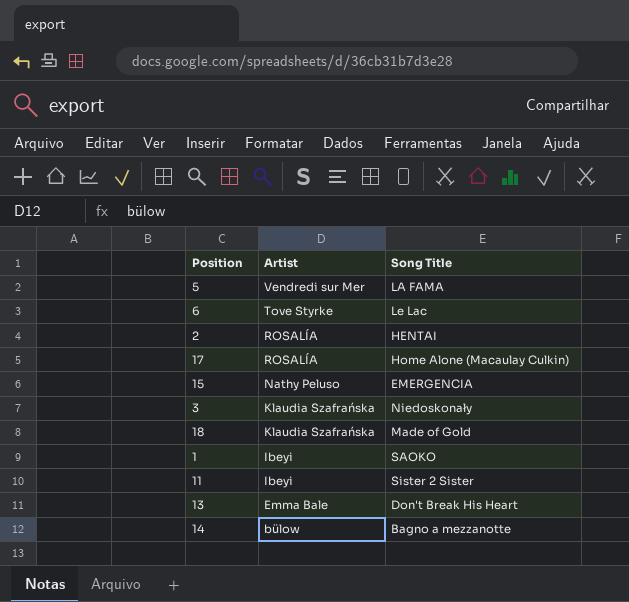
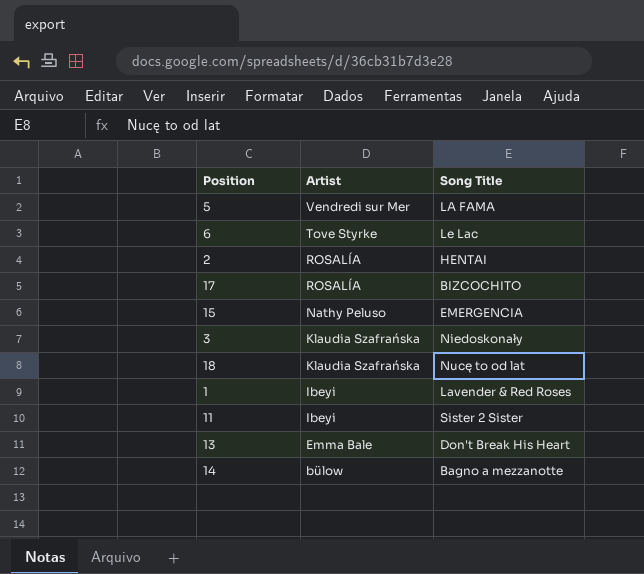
17 | Song Title: Home Alone (Macaulay Culkin) -> BIZCOCHITO
18 | Song Title: Made of Gold -> Nucę to od lat
1 | Song Title: SAOKO -> Lavender & Red Roses

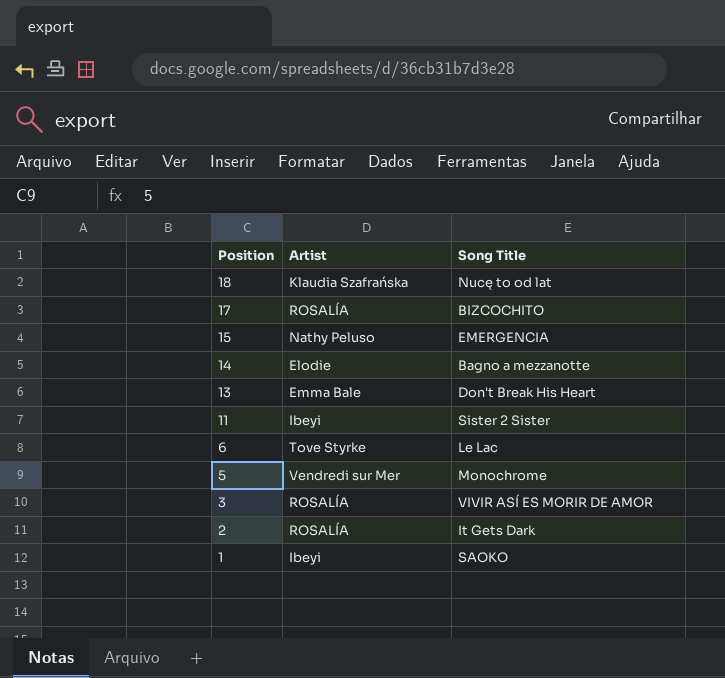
row order: Artist descending -> Position descending
14 | Artist: bülow -> Elodie
5 | Song Title: LA FAMA -> Monochrome
3 | Artist: Klaudia Szafrańska -> ROSALÍA
3 | Song Title: Niedoskonały -> VIVIR ASÍ ES MORIR DE AMOR
2 | Song Title: HENTAI -> It Gets Dark
1 | Song Title: Lavender & Red Roses -> SAOKO

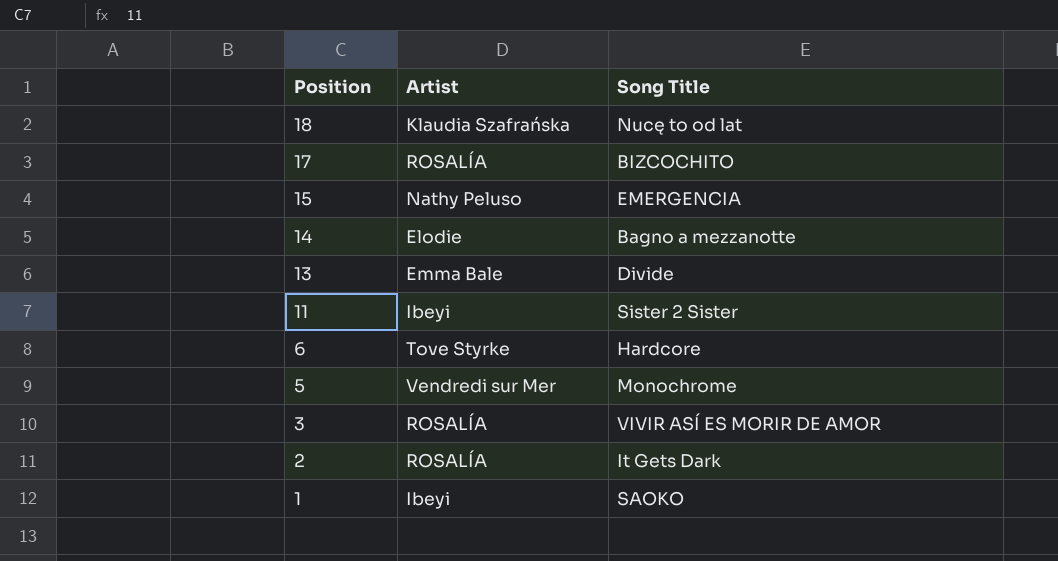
13 | Song Title: Don't Break His Heart -> Divide
6 | Song Title: Le Lac -> Hardcore

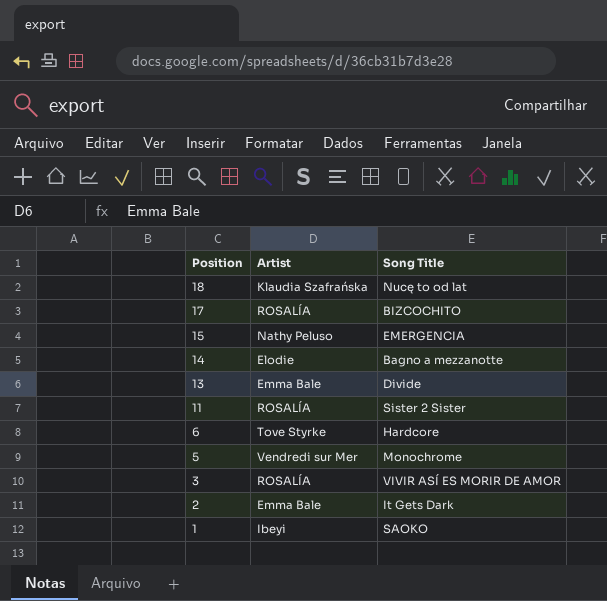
11 | Artist: Ibeyi -> ROSALÍA
2 | Artist: ROSALÍA -> Emma Bale

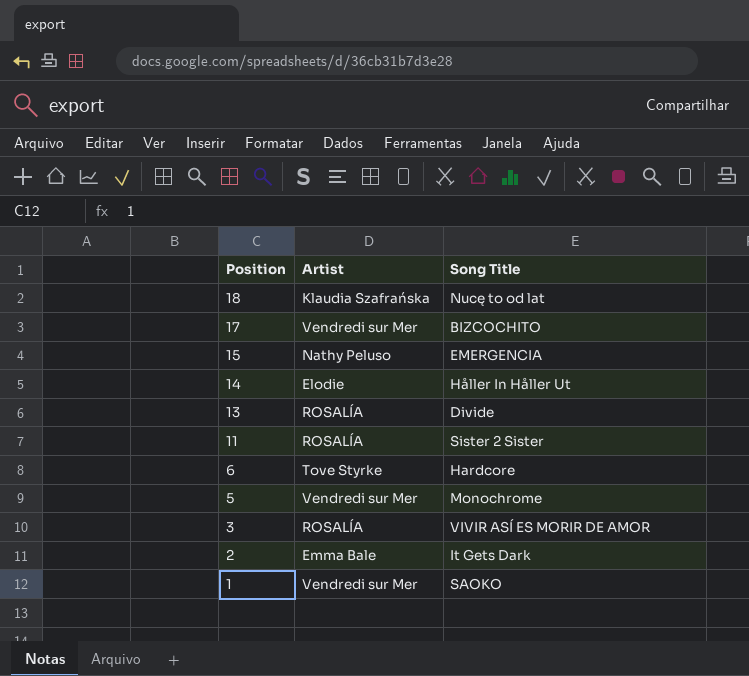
17 | Artist: ROSALÍA -> Vendredi sur Mer
14 | Song Title: Bagno a mezzanotte -> Håller In Håller Ut
13 | Artist: Emma Bale -> ROSALÍA
1 | Artist: Ibeyi -> Vendredi sur Mer

